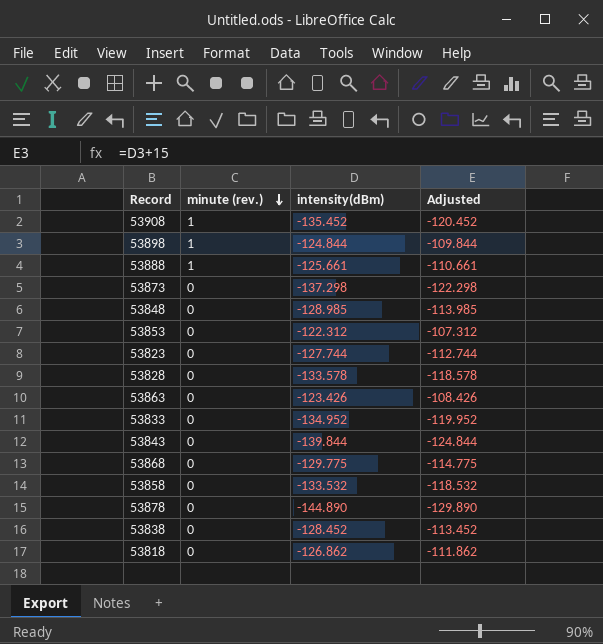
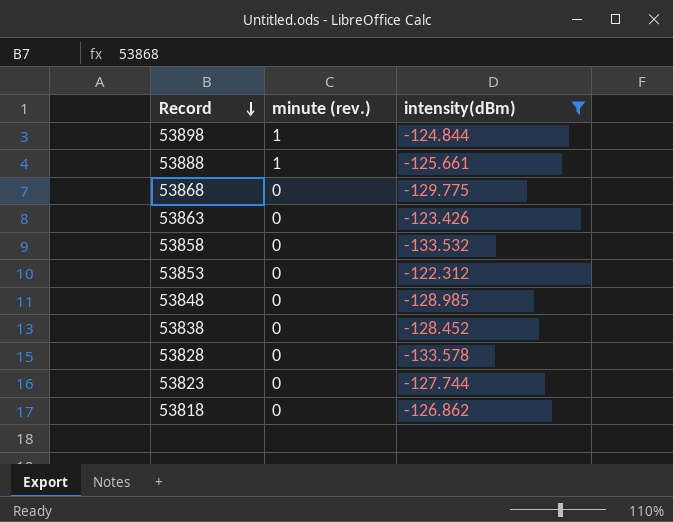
filter: none -> intensity(dBm) >= -133.578
row order: minute (rev.) descending -> Record descending
column Adjusted | formula: [intensity(dBm)] + 15 -> none

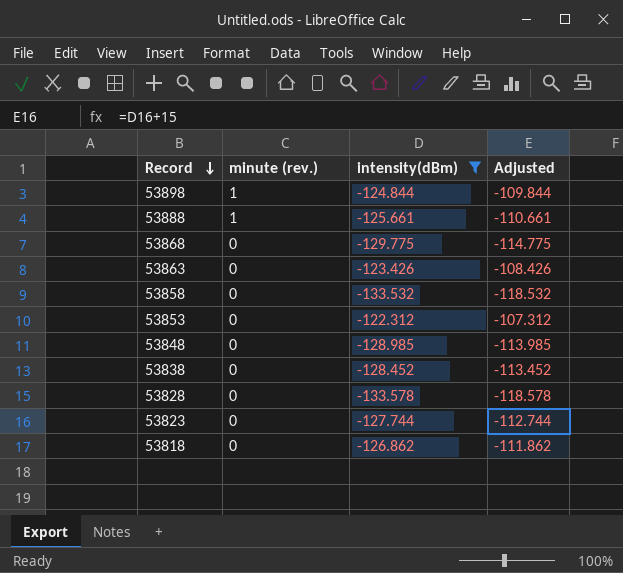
column Adjusted | formula: none -> [intensity(dBm)] + 15

